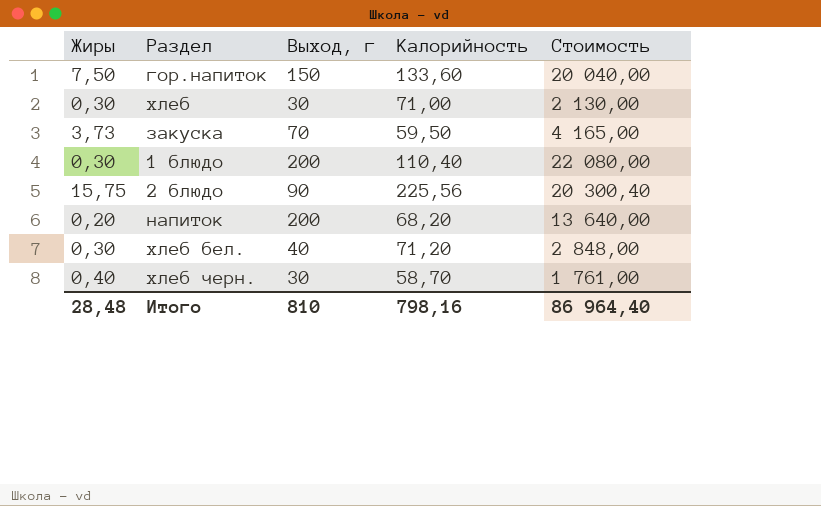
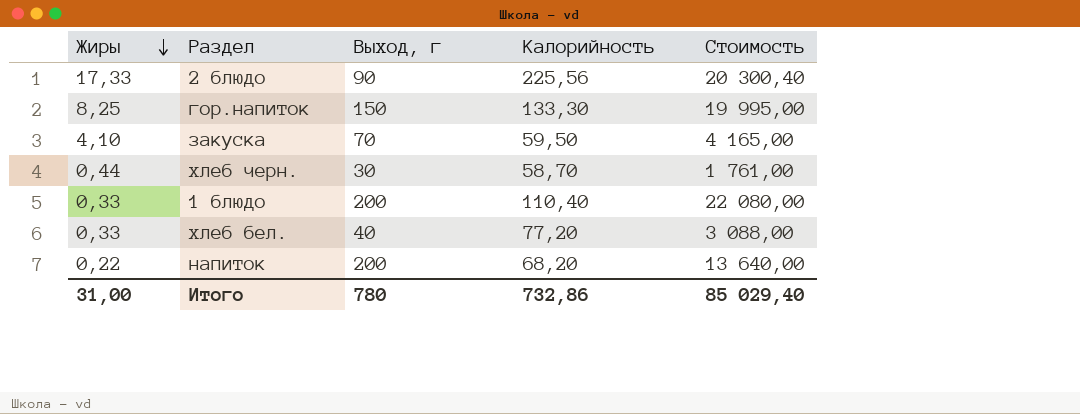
row order: none -> Жиры descending
row хлеб: 0,30 | 30 | 71,00 | 2 130,00 -> none
2 блюдо | Жиры: 15,75 -> 17,33
гор.напиток | Жиры: 7,50 -> 8,25
гор.напиток | Калорийность: 133,60 -> 133,30
гор.напиток | Стоимость: 20 040,00 -> 19 995,00
закуска | Жиры: 3,73 -> 4,10
хлеб черн. | Жиры: 0,40 -> 0,44
1 блюдо | Жиры: 0,30 -> 0,33
хлеб бел. | Жиры: 0,30 -> 0,33
хлеб бел. | Калорийность: 71,20 -> 77,20
хлеб бел. | Стоимость: 2 848,00 -> 3 088,00
напиток | Жиры: 0,20 -> 0,22
Итого | Жиры: 28,48 -> 31,00
Итого | Выход, г: 810 -> 780
Итого | Калорийность: 798,16 -> 732,86
Итого | Стоимость: 86 964,40 -> 85 029,40

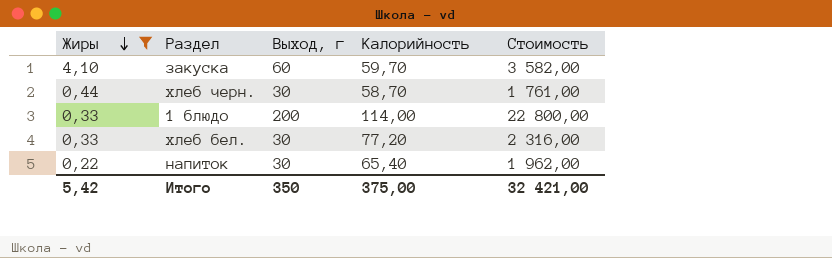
filter: none -> Жиры <= 4,10
закуска | Выход, г: 70 -> 60
закуска | Калорийность: 59,50 -> 59,70
закуска | Стоимость: 4 165,00 -> 3 582,00
1 блюдо | Калорийность: 110,40 -> 114,00
1 блюдо | Стоимость: 22 080,00 -> 22 800,00
хлеб бел. | Выход, г: 40 -> 30
хлеб бел. | Стоимость: 3 088,00 -> 2 316,00
напиток | Выход, г: 200 -> 30
напиток | Калорийность: 68,20 -> 65,40
напиток | Стоимость: 13 640,00 -> 1 962,00
Итого | Жиры: 31,00 -> 5,42
Итого | Выход, г: 780 -> 350
Итого | Калорийность: 732,86 -> 375,00
Итого | Стоимость: 85 029,40 -> 32 421,00

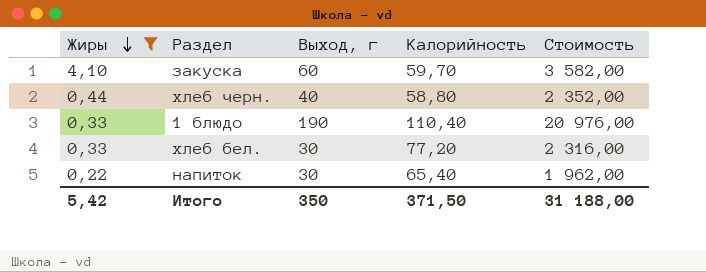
хлеб черн. | Выход, г: 30 -> 40
хлеб черн. | Калорийность: 58,70 -> 58,80
хлеб черн. | Стоимость: 1 761,00 -> 2 352,00
1 блюдо | Выход, г: 200 -> 190
1 блюдо | Калорийность: 114,00 -> 110,40
1 блюдо | Стоимость: 22 800,00 -> 20 976,00
Итого | Калорийность: 375,00 -> 371,50
Итого | Стоимость: 32 421,00 -> 31 188,00

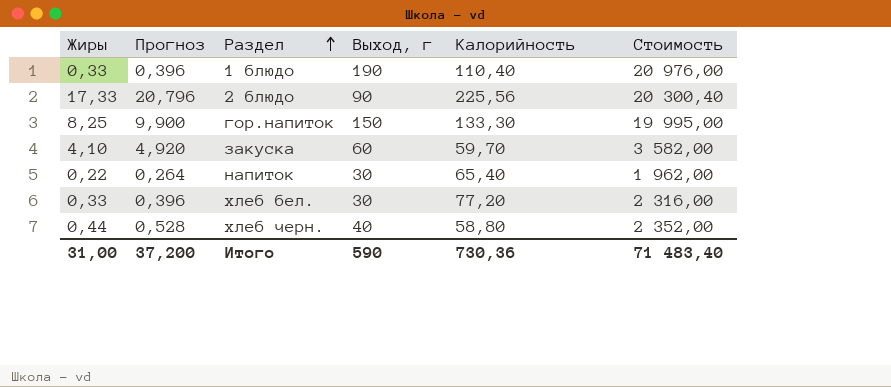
filter: Жиры <= 4,10 -> none
row order: Жиры descending -> Раздел ascending
column Прогноз | formula: none -> [Жиры] * 1,2
Итого | Жиры: 5,42 -> 31,00
Итого | Выход, г: 350 -> 590
Итого | Калорийность: 371,50 -> 730,36
Итого | Стоимость: 31 188,00 -> 71 483,40

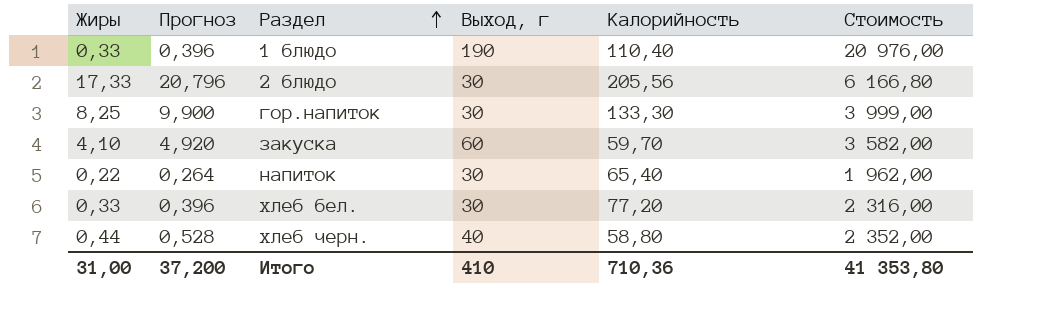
2 блюдо | Выход, г: 90 -> 30
2 блюдо | Калорийность: 225,56 -> 205,56
2 блюдо | Стоимость: 20 300,40 -> 6 166,80
гор.напиток | Выход, г: 150 -> 30
гор.напиток | Стоимость: 19 995,00 -> 3 999,00
Итого | Выход, г: 590 -> 410
Итого | Калорийность: 730,36 -> 710,36
Итого | Стоимость: 71 483,40 -> 41 353,80

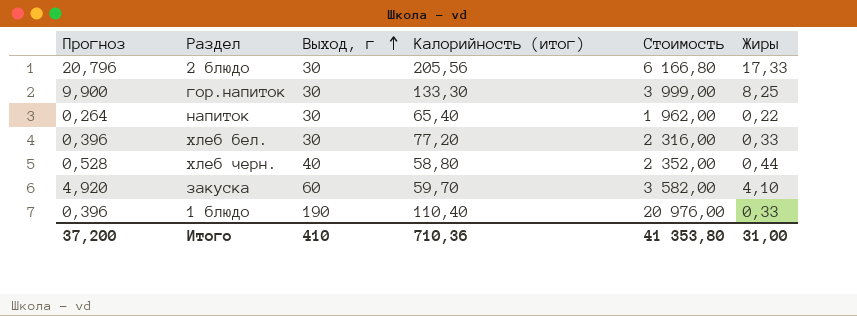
row order: Раздел ascending -> Выход, г ascending
column name: Калорийность -> Калорийность (итог)
column Жиры | position: 1 -> 6

